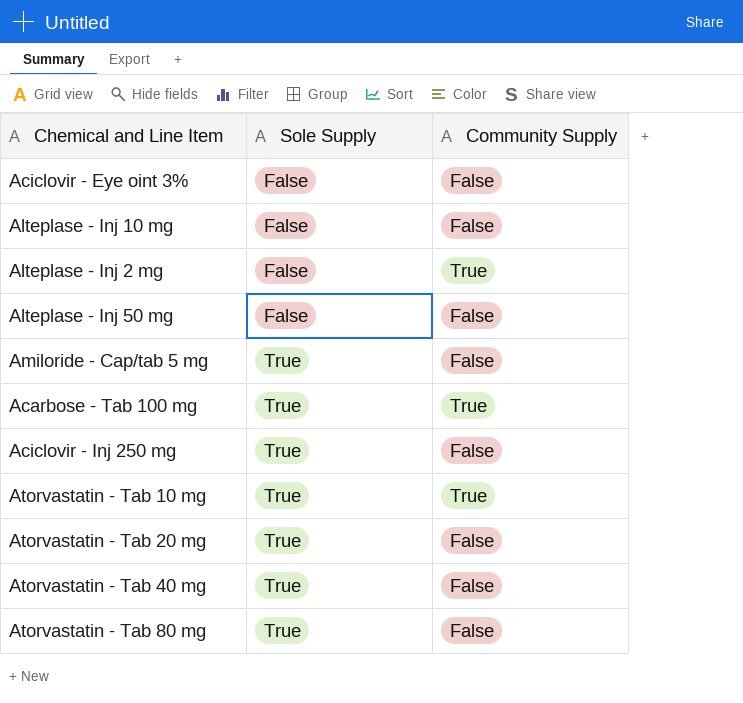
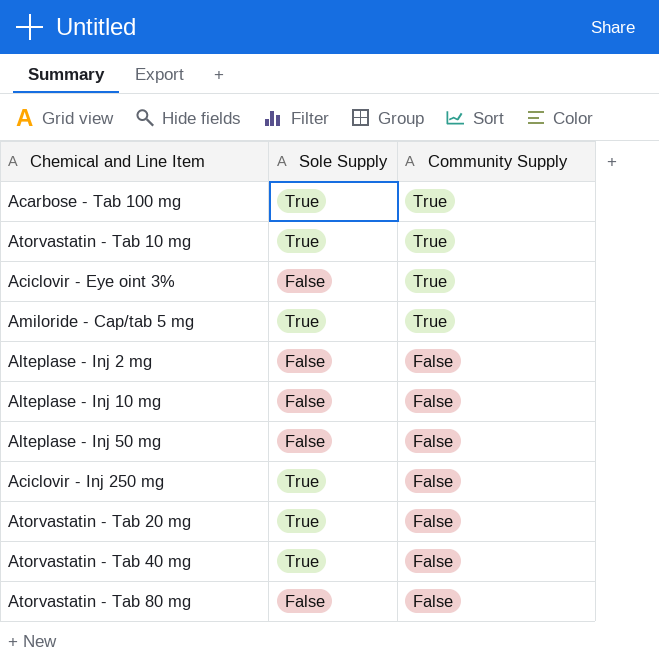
row order: Sole Supply ascending -> Community Supply descending
Aciclovir - Eye oint 3% | Community Supply: False -> True
Amiloride - Cap/tab 5 mg | Community Supply: False -> True
Alteplase - Inj 2 mg | Community Supply: True -> False
Atorvastatin - Tab 80 mg | Sole Supply: True -> False

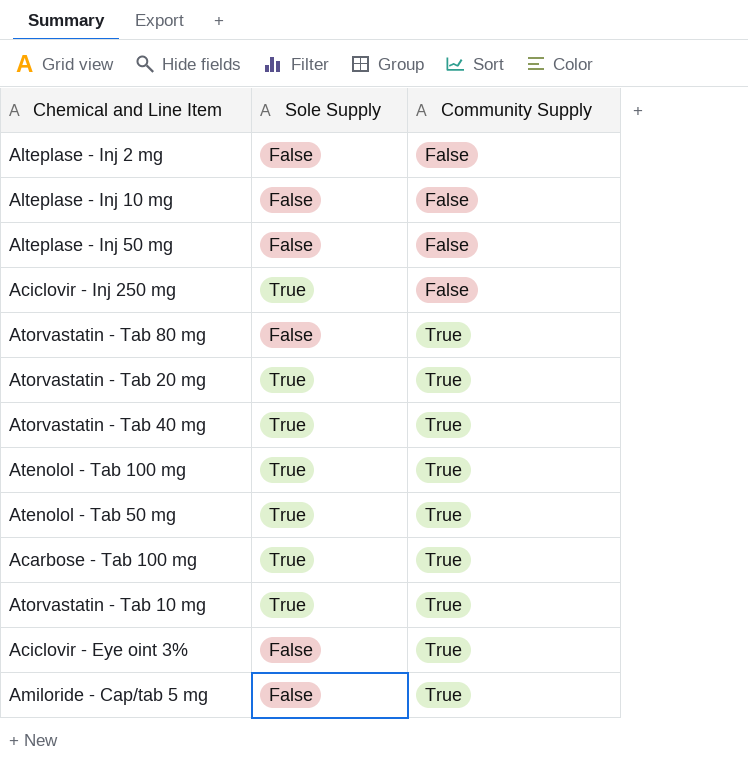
row order: Community Supply descending -> Community Supply ascending
Atorvastatin - Tab 80 mg | Community Supply: False -> True
Atorvastatin - Tab 20 mg | Community Supply: False -> True
Atorvastatin - Tab 40 mg | Community Supply: False -> True
row Atenolol - Tab 100 mg: none -> True | True
row Atenolol - Tab 50 mg: none -> True | True
Amiloride - Cap/tab 5 mg | Sole Supply: True -> False

